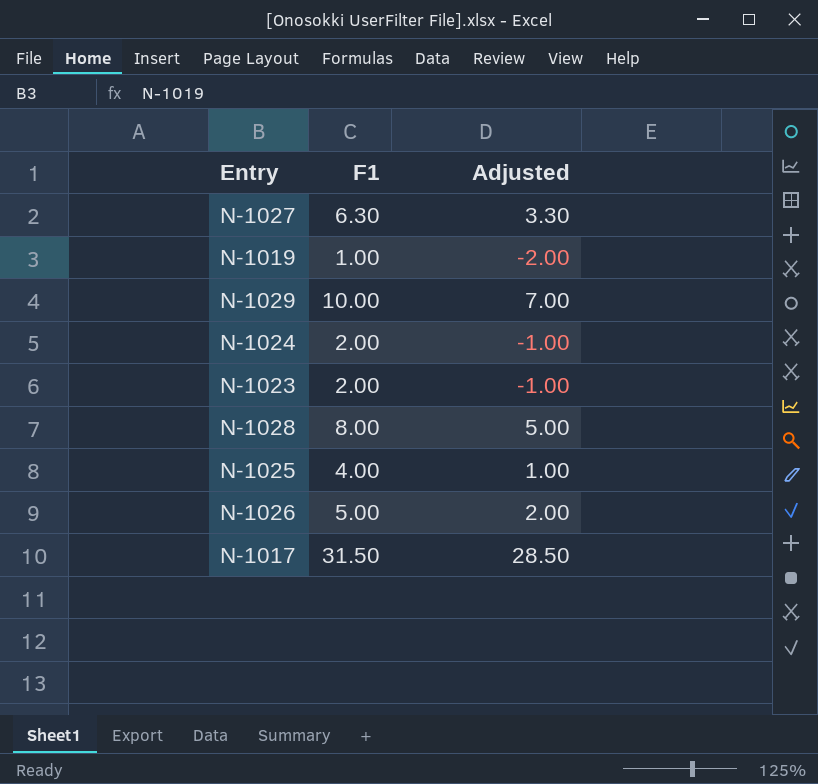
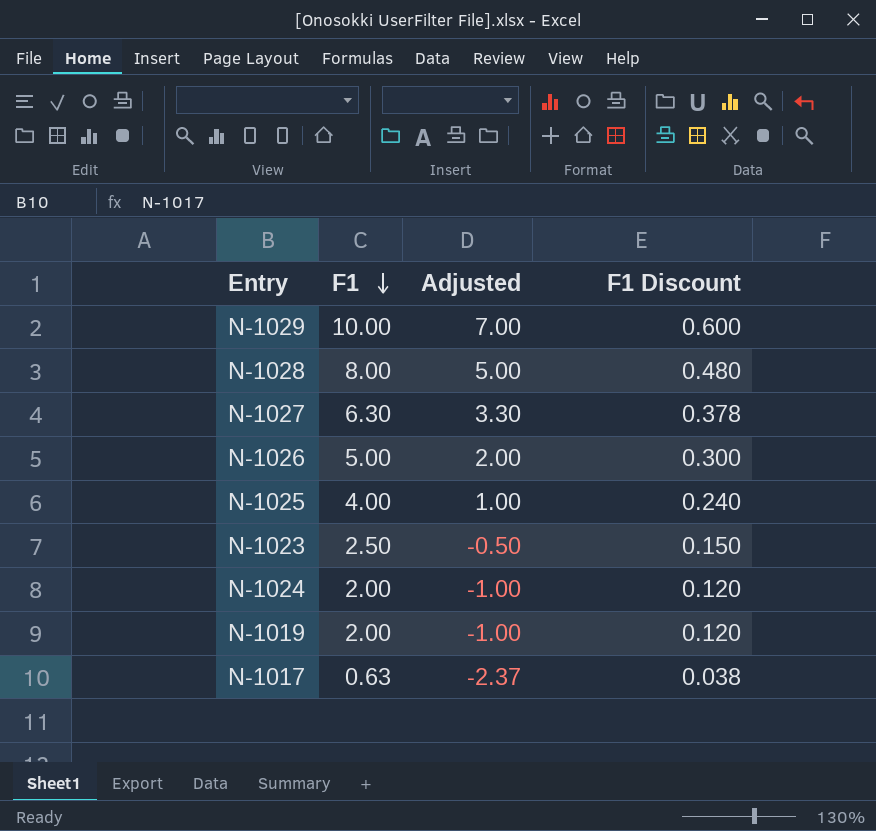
row order: none -> F1 descending
column F1 Discount | formula: none -> [F1] * 0.06
N-1023 | F1: 2.00 -> 2.50
N-1023 | Adjusted: -1.00 -> -0.50
N-1019 | F1: 1.00 -> 2.00
N-1019 | Adjusted: -2.00 -> -1.00
N-1017 | F1: 31.50 -> 0.63
N-1017 | Adjusted: 28.50 -> -2.37

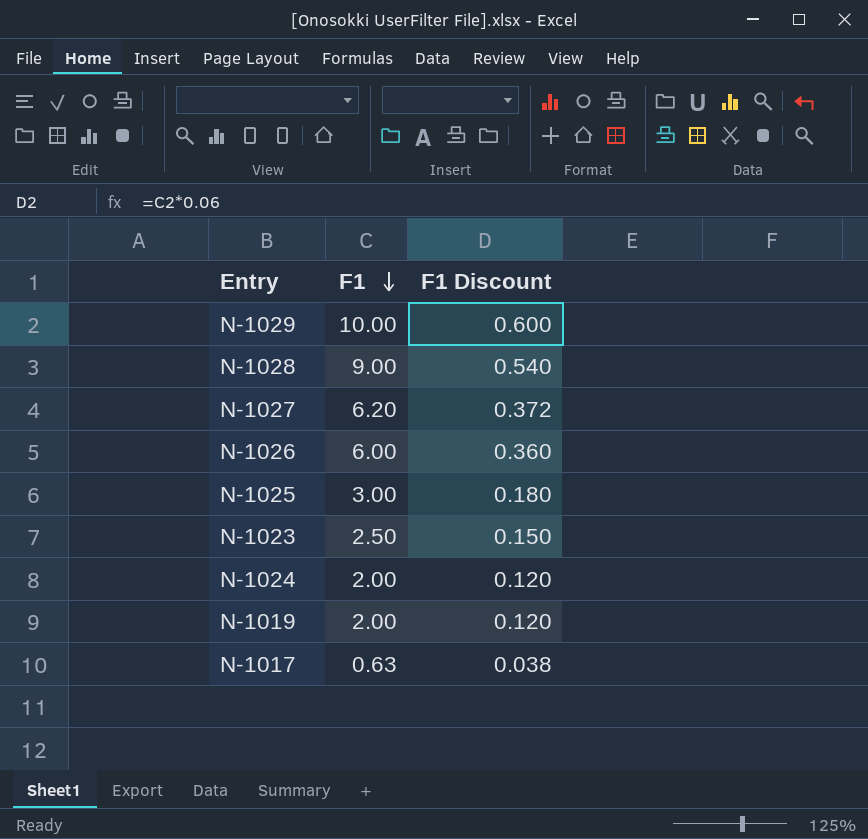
column Adjusted | formula: [F1] - 3 -> none
N-1028 | F1: 8.00 -> 9.00
N-1028 | F1 Discount: 0.480 -> 0.540
N-1027 | F1: 6.30 -> 6.20
N-1027 | F1 Discount: 0.378 -> 0.372
N-1026 | F1: 5.00 -> 6.00
N-1026 | F1 Discount: 0.300 -> 0.360
N-1025 | F1: 4.00 -> 3.00
N-1025 | F1 Discount: 0.240 -> 0.180

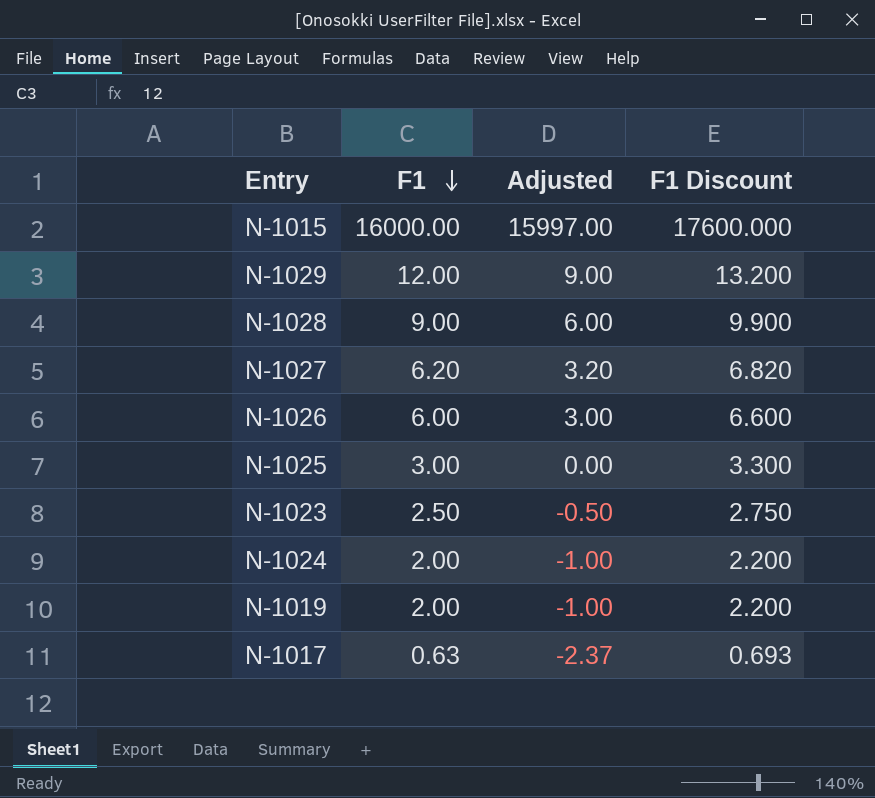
column Adjusted | formula: none -> [F1] - 3
column F1 Discount | formula: [F1] * 0.06 -> [F1] * 1.1
row N-1015: none -> 16000.00 | 15997.00 | 17600.000
N-1029 | F1: 10.00 -> 12.00

